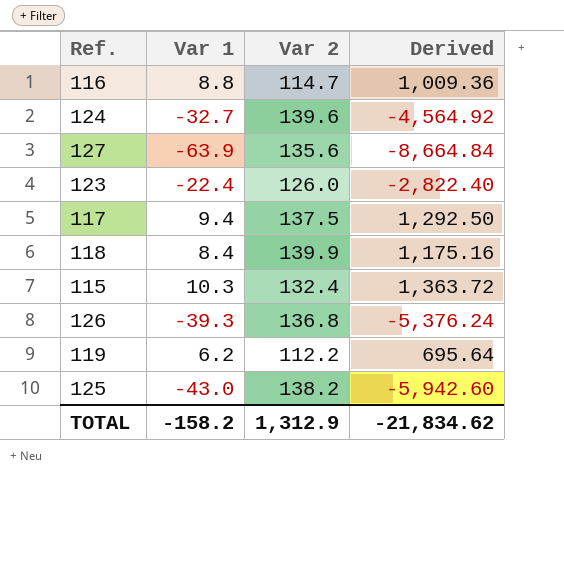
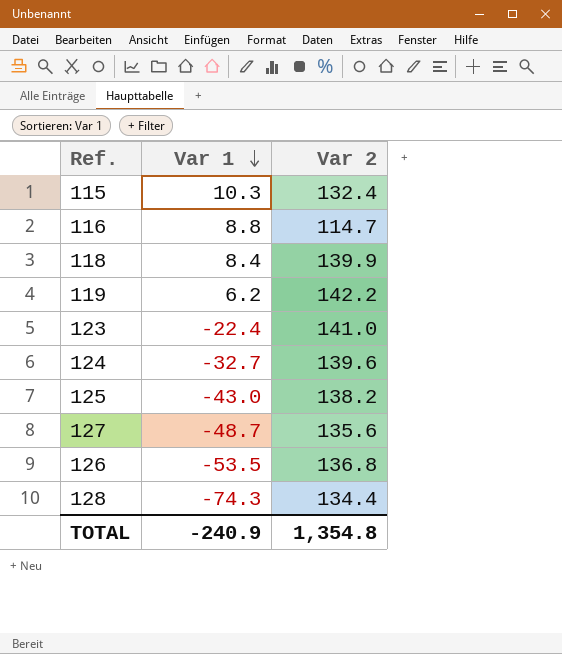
row order: none -> Var 1 descending
column Derived | formula: [Var 1] * [Var 2] -> none
row 117: 9.4 | 137.5 | 1,292.50 -> none
119 | Var 2: 112.2 -> 142.2
123 | Var 2: 126.0 -> 141.0
127 | Var 1: -63.9 -> -48.7
126 | Var 1: -39.3 -> -53.5
row 128: none -> -74.3 | 134.4
TOTAL | Var 1: -158.2 -> -240.9
TOTAL | Var 2: 1,312.9 -> 1,354.8

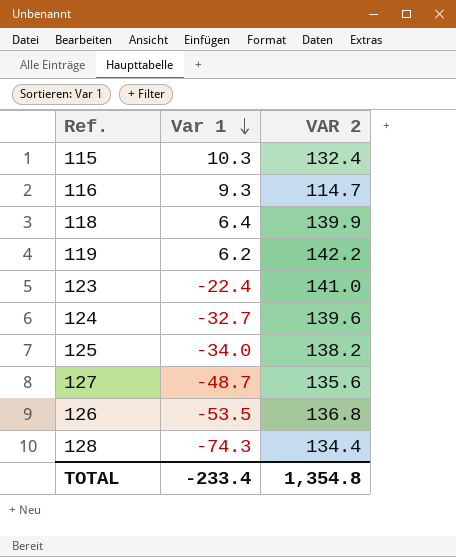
column name: Var 2 -> VAR 2
116 | Var 1: 8.8 -> 9.3
118 | Var 1: 8.4 -> 6.4
125 | Var 1: -43.0 -> -34.0
TOTAL | Var 1: -240.9 -> -233.4

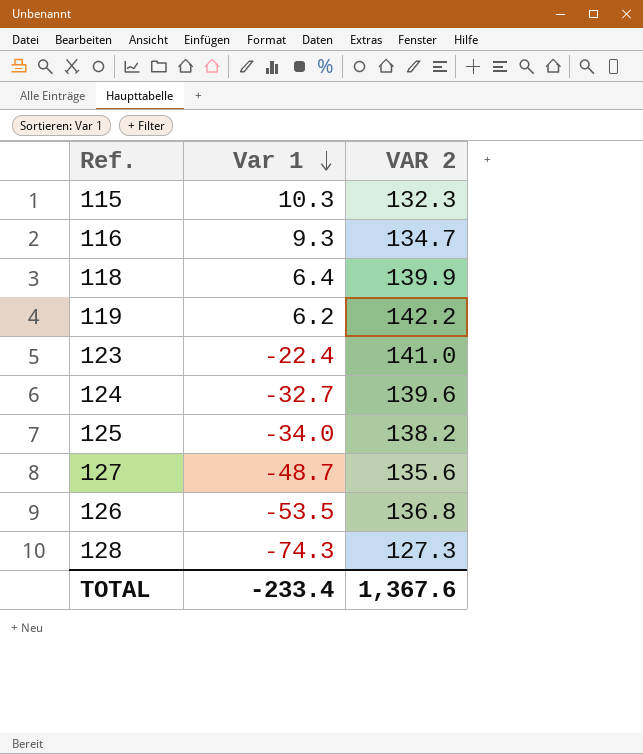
115 | VAR 2: 132.4 -> 132.3
116 | VAR 2: 114.7 -> 134.7
128 | VAR 2: 134.4 -> 127.3
TOTAL | VAR 2: 1,354.8 -> 1,367.6

